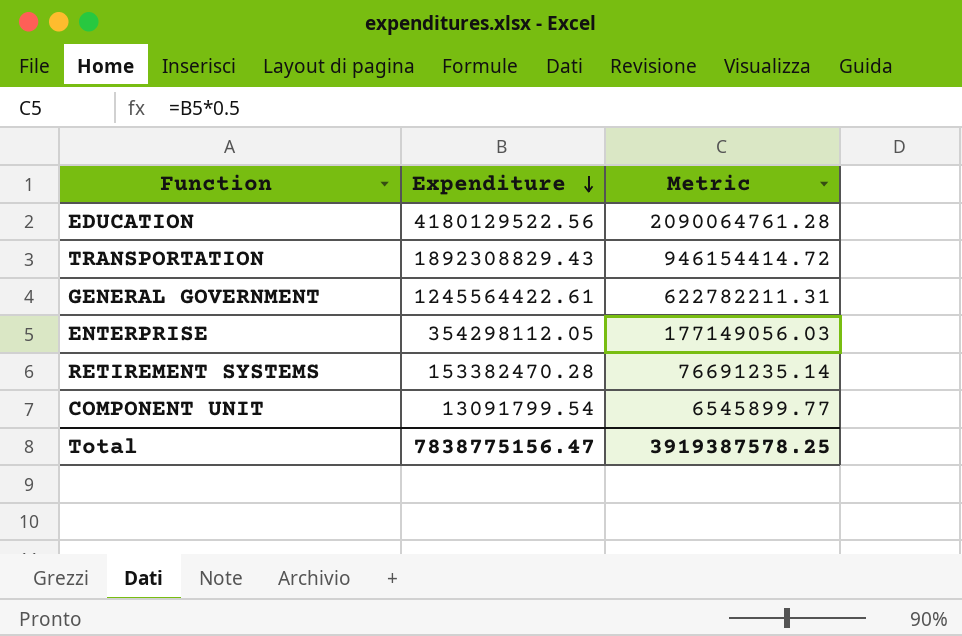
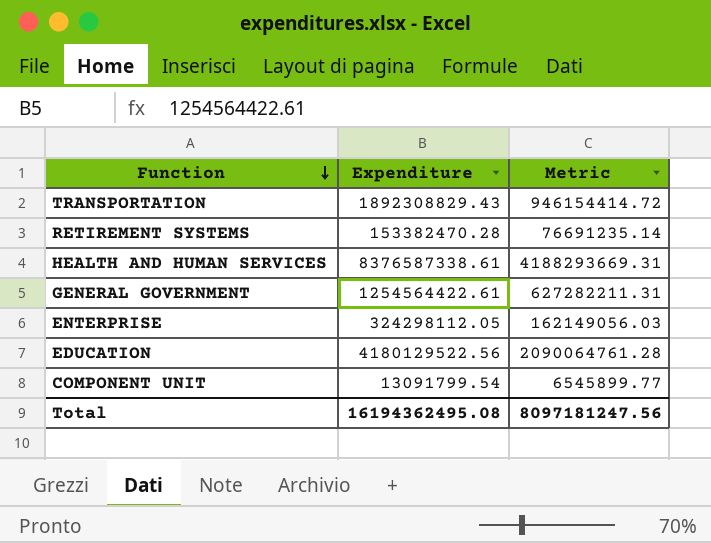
row order: Expenditure descending -> Function descending
row HEALTH AND HUMAN SERVICES: none -> 8376587338.61 | 4188293669.31
GENERAL GOVERNMENT | Expenditure: 1245564422.61 -> 1254564422.61
GENERAL GOVERNMENT | Metric: 622782211.31 -> 627282211.31
ENTERPRISE | Expenditure: 354298112.05 -> 324298112.05
ENTERPRISE | Metric: 177149056.03 -> 162149056.03
Total | Expenditure: 7838775156.47 -> 16194362495.08
Total | Metric: 3919387578.25 -> 8097181247.56

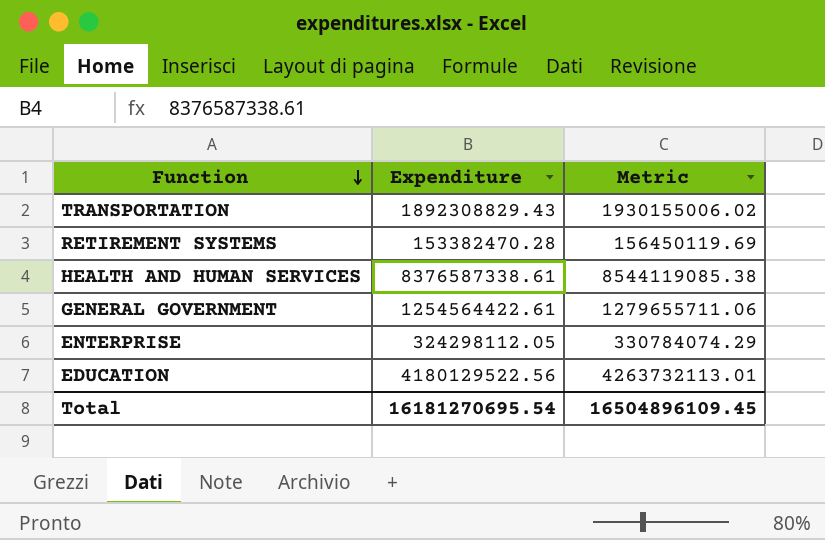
column Metric | formula: [Expenditure] * 0.5 -> [Expenditure] * 1.02
row COMPONENT UNIT: 13091799.54 | 6545899.77 -> none
Total | Expenditure: 16194362495.08 -> 16181270695.54
Total | Metric: 8097181247.56 -> 16504896109.45

